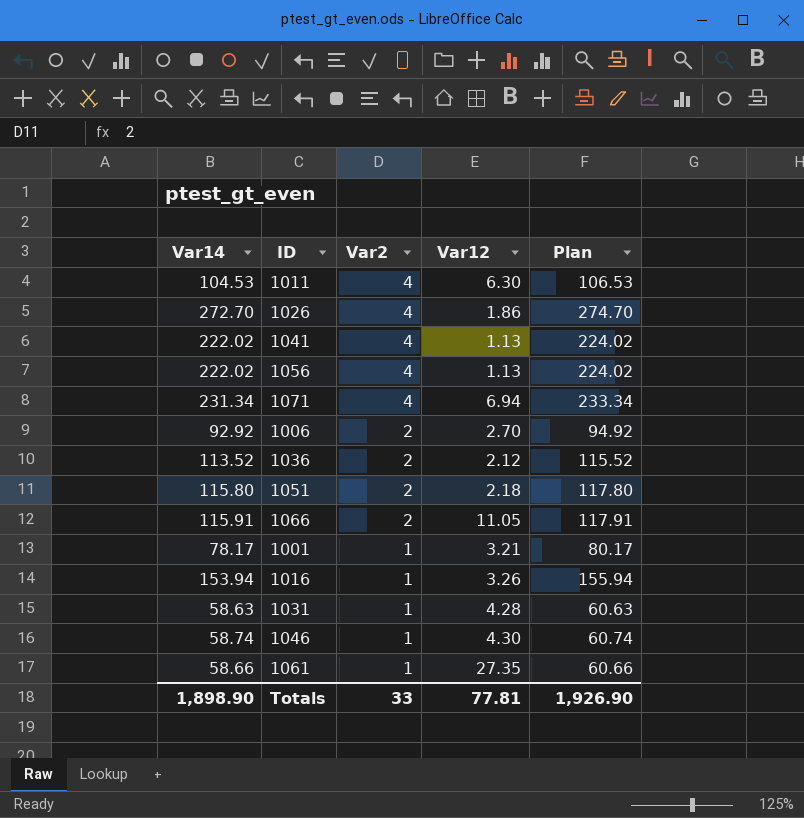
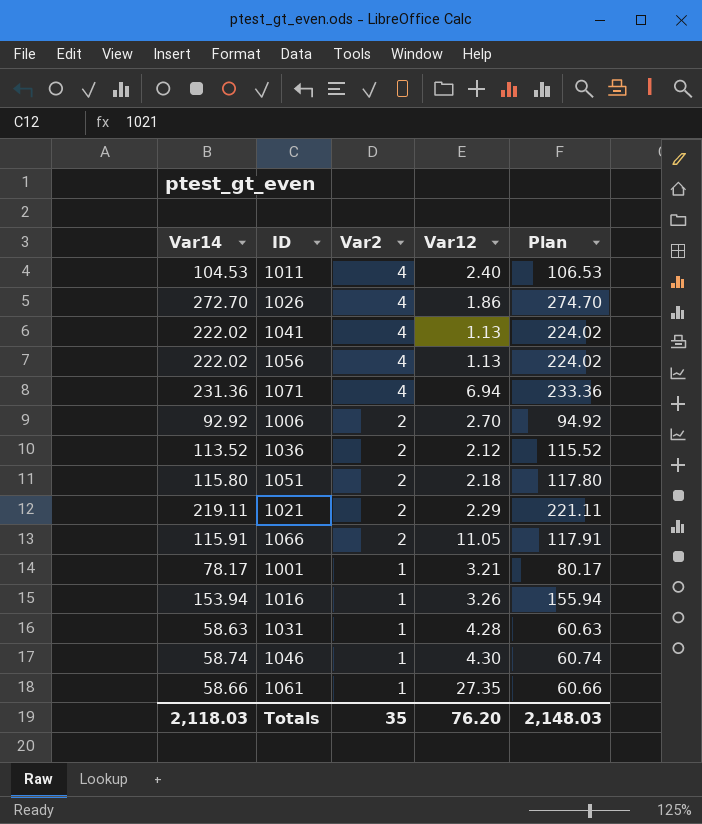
1011 | Var12: 6.30 -> 2.40
1071 | Var14: 231.34 -> 231.36
1071 | Plan: 233.34 -> 233.36
row 1021: none -> 219.11 | 2 | 2.29 | 221.11
Totals | Var14: 1,898.90 -> 2,118.03
Totals | Var2: 33 -> 35
Totals | Var12: 77.81 -> 76.20
Totals | Plan: 1,926.90 -> 2,148.03

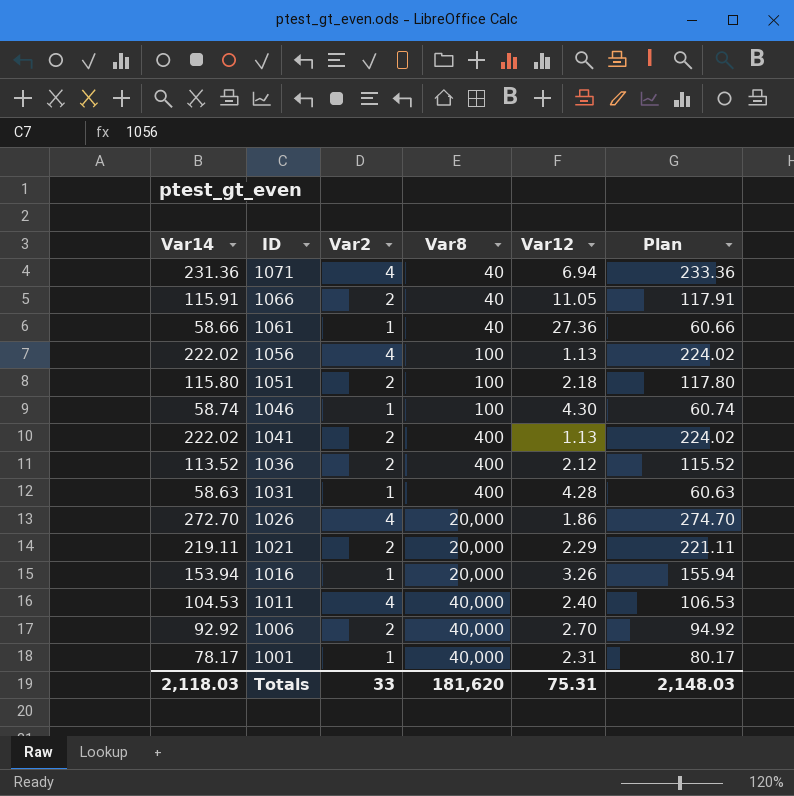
row order: Var2 descending -> ID descending
column Var8 | position: none -> 4
1061 | Var12: 27.35 -> 27.36
1041 | Var2: 4 -> 2
1001 | Var12: 3.21 -> 2.31
Totals | Var2: 35 -> 33
Totals | Var12: 76.20 -> 75.31

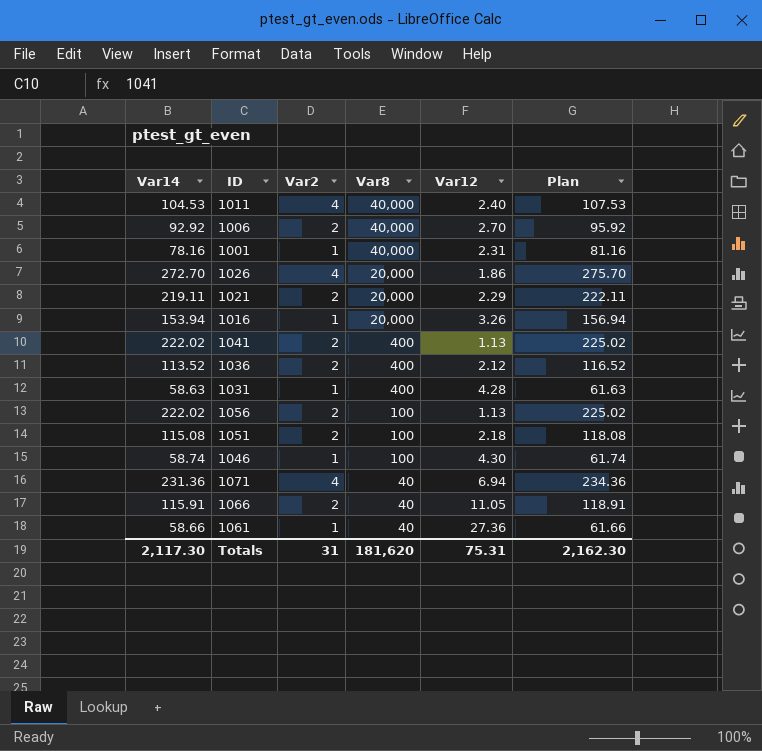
row order: ID descending -> Var8 descending
column Plan | formula: [Var14] + 2 -> [Var14] + 3
1001 | Var14: 78.17 -> 78.16
1056 | Var2: 4 -> 2
1051 | Var14: 115.80 -> 115.08
Totals | Var14: 2,118.03 -> 2,117.30
Totals | Var2: 33 -> 31
Totals | Plan: 2,148.03 -> 2,162.30

